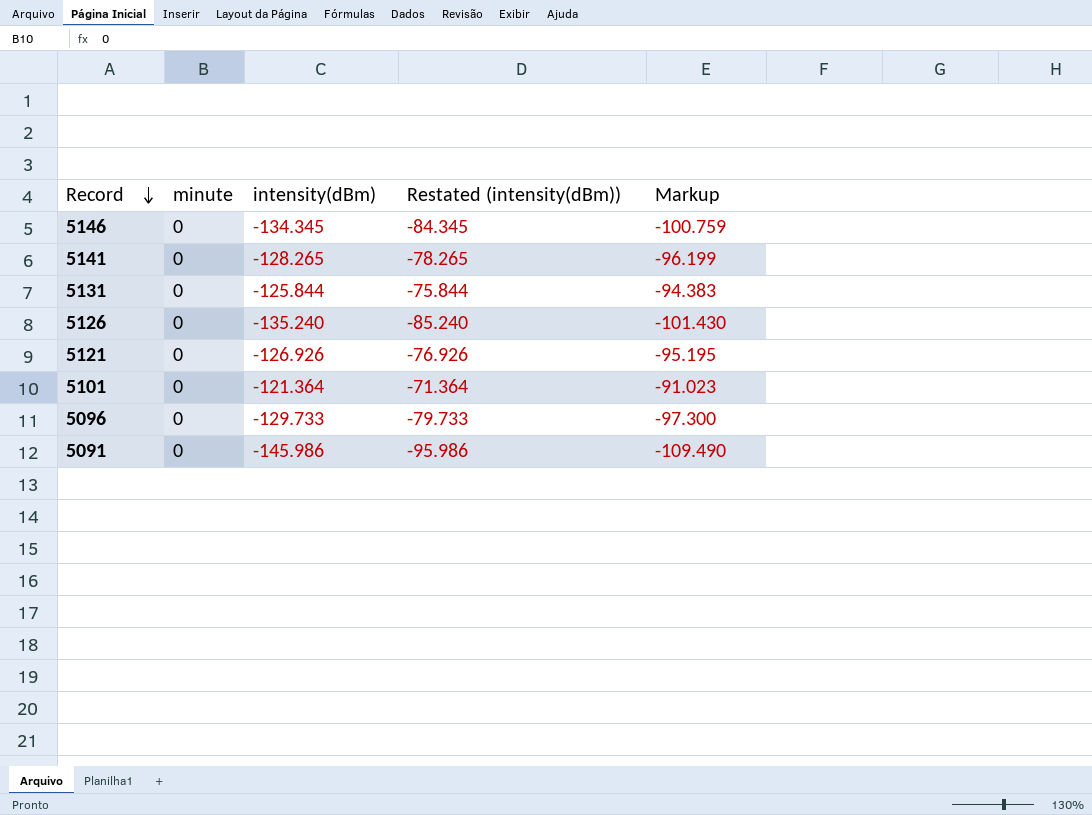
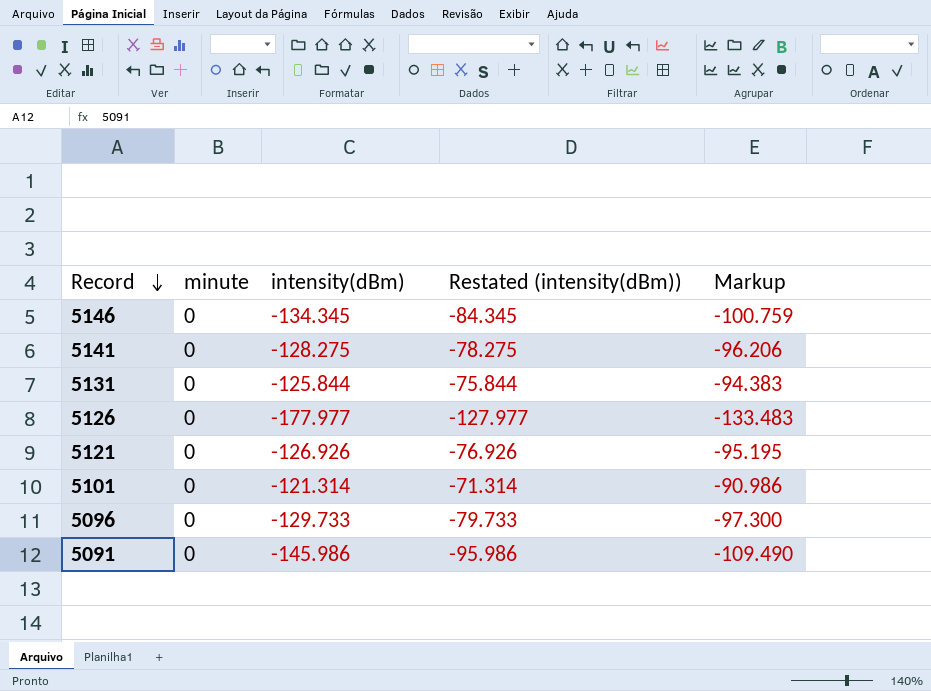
5141 | intensity(dBm): -128.265 -> -128.275
5141 | Restated (intensity(dBm)): -78.265 -> -78.275
5141 | Markup: -96.199 -> -96.206
5126 | intensity(dBm): -135.240 -> -177.977
5126 | Restated (intensity(dBm)): -85.240 -> -127.977
5126 | Markup: -101.430 -> -133.483
5101 | intensity(dBm): -121.364 -> -121.314
5101 | Restated (intensity(dBm)): -71.364 -> -71.314
5101 | Markup: -91.023 -> -90.986

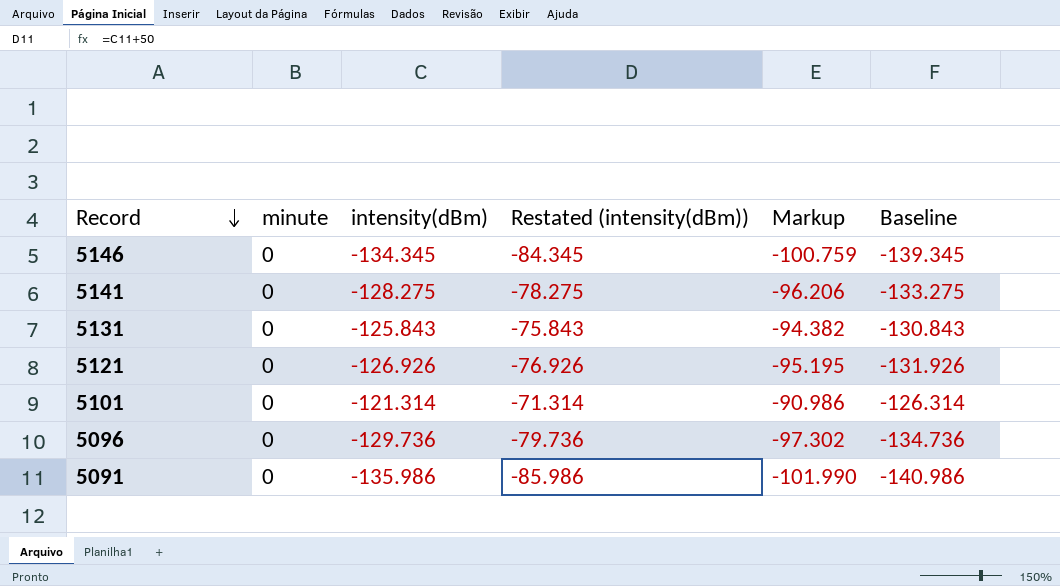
column Baseline | formula: none -> [intensity(dBm)] - 5
row 5126: 0 | -177.977 | -127.977 | -133.483 -> none
5131 | intensity(dBm): -125.844 -> -125.843
5131 | Restated (intensity(dBm)): -75.844 -> -75.843
5131 | Markup: -94.383 -> -94.382
5096 | intensity(dBm): -129.733 -> -129.736
5096 | Restated (intensity(dBm)): -79.733 -> -79.736
5096 | Markup: -97.300 -> -97.302
5091 | intensity(dBm): -145.986 -> -135.986
5091 | Restated (intensity(dBm)): -95.986 -> -85.986
5091 | Markup: -109.490 -> -101.990

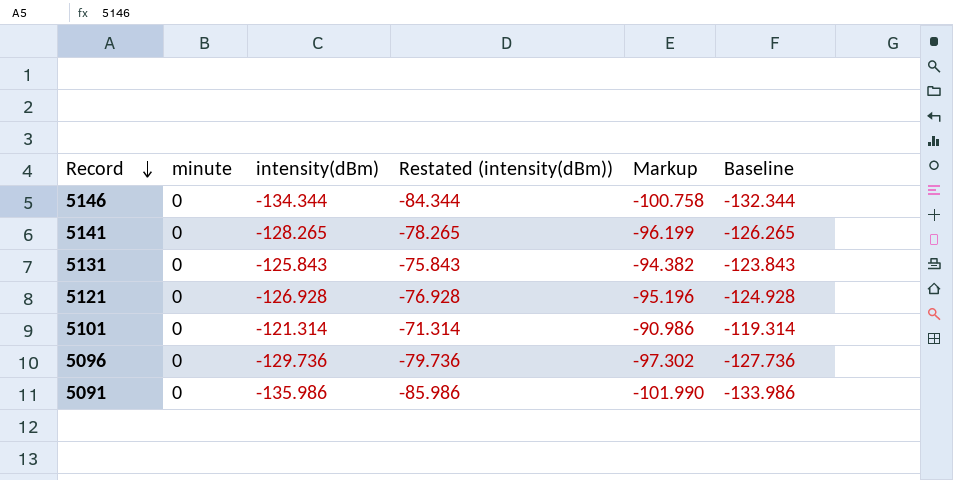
column Baseline | formula: [intensity(dBm)] - 5 -> [intensity(dBm)] + 2
5146 | intensity(dBm): -134.345 -> -134.344
5146 | Restated (intensity(dBm)): -84.345 -> -84.344
5146 | Markup: -100.759 -> -100.758
5141 | intensity(dBm): -128.275 -> -128.265
5141 | Restated (intensity(dBm)): -78.275 -> -78.265
5141 | Markup: -96.206 -> -96.199
5121 | intensity(dBm): -126.926 -> -126.928
5121 | Restated (intensity(dBm)): -76.926 -> -76.928
5121 | Markup: -95.195 -> -95.196

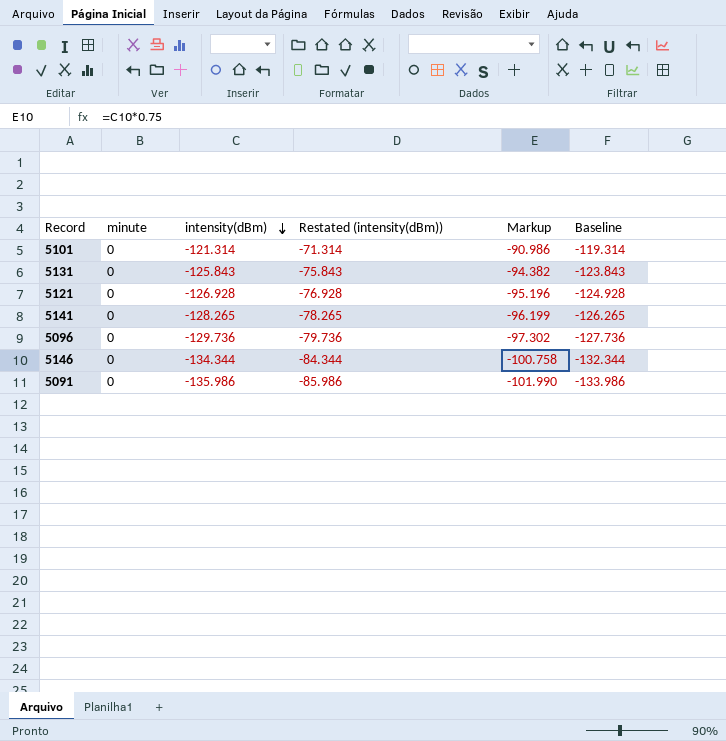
row order: Record descending -> intensity(dBm) descending

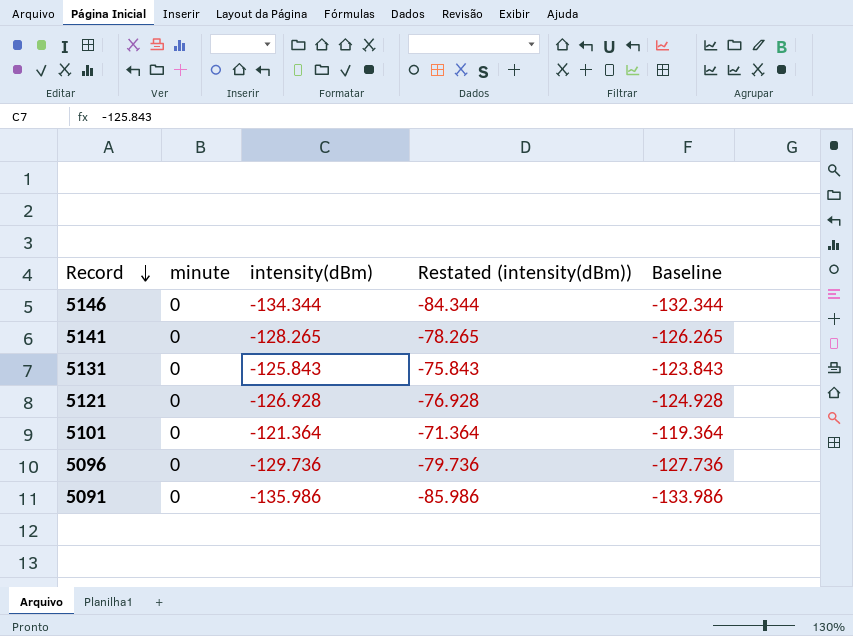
row order: intensity(dBm) descending -> Record descending
column Markup | formula: [intensity(dBm)] * 0.75 -> none
5101 | intensity(dBm): -121.314 -> -121.364
5101 | Restated (intensity(dBm)): -71.314 -> -71.364
5101 | Baseline: -119.314 -> -119.364

